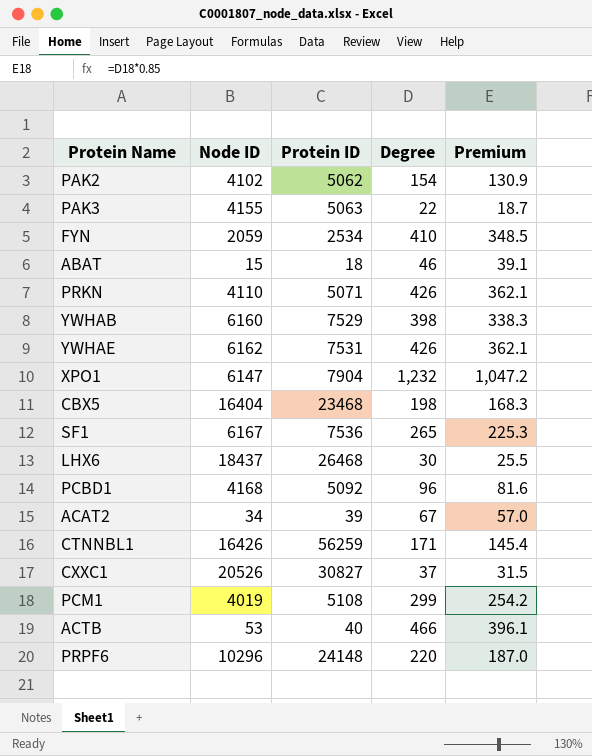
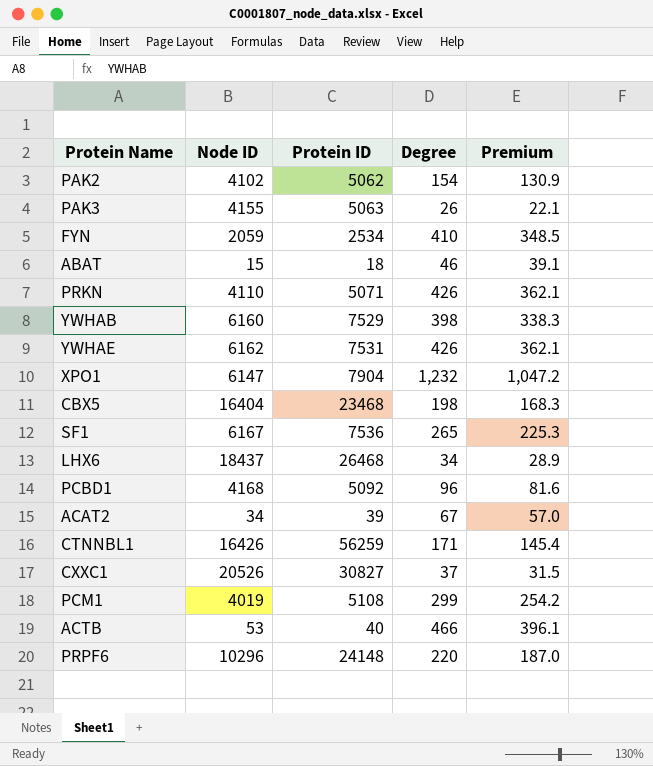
PAK3 | Degree: 22 -> 26
PAK3 | Premium: 18.7 -> 22.1
LHX6 | Degree: 30 -> 34
LHX6 | Premium: 25.5 -> 28.9

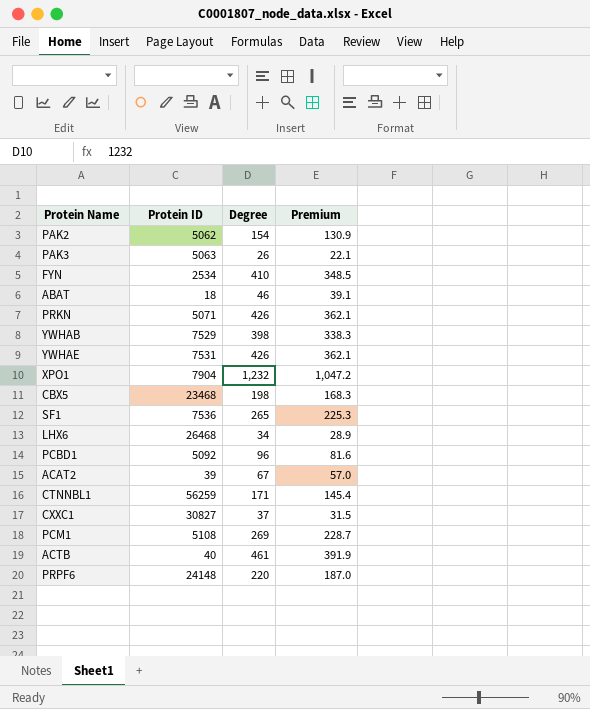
column Node ID | position: 2 -> none
PCM1 | Degree: 299 -> 269
PCM1 | Premium: 254.2 -> 228.7
ACTB | Degree: 466 -> 461
ACTB | Premium: 396.1 -> 391.9

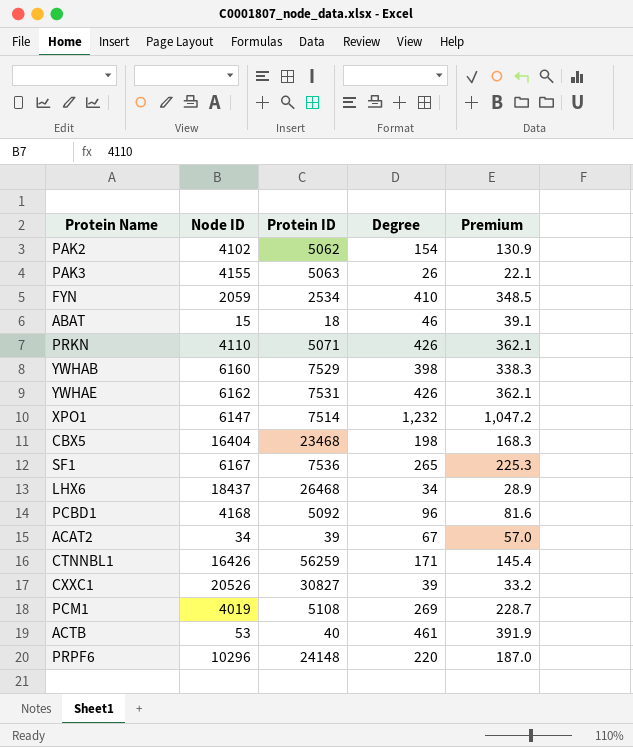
column Node ID | position: none -> 2
XPO1 | Protein ID: 7904 -> 7514
CXXC1 | Degree: 37 -> 39
CXXC1 | Premium: 31.5 -> 33.2

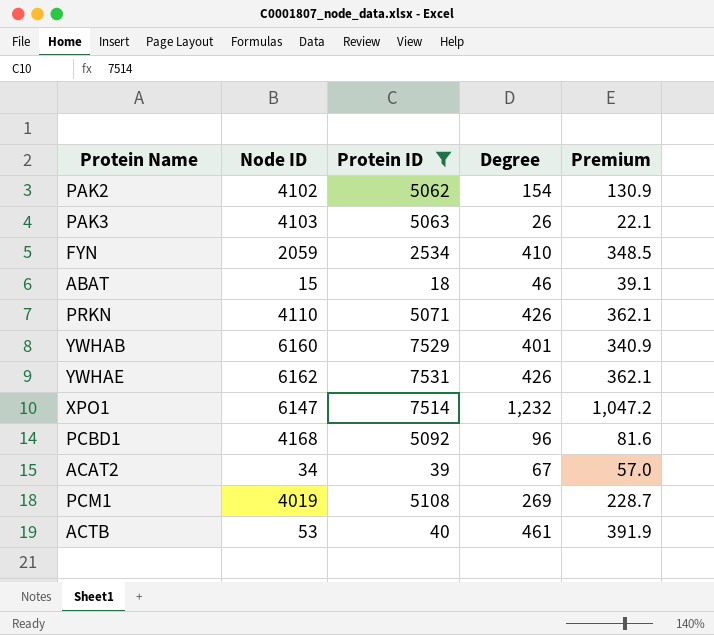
filter: none -> Protein ID <= 7531
PAK3 | Node ID: 4155 -> 4103
YWHAB | Degree: 398 -> 401
YWHAB | Premium: 338.3 -> 340.9

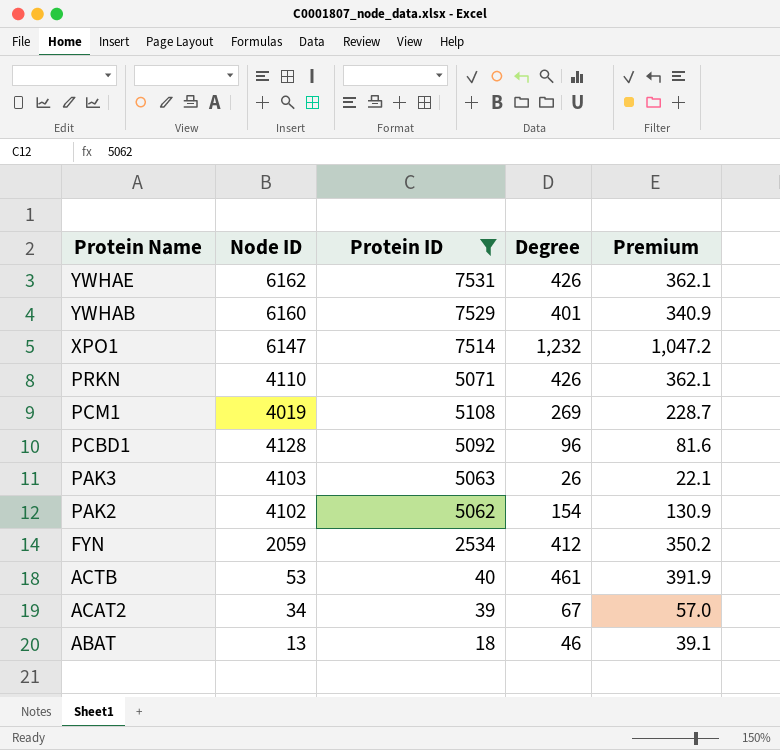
row order: none -> Protein Name descending
PCBD1 | Node ID: 4168 -> 4128
FYN | Degree: 410 -> 412
FYN | Premium: 348.5 -> 350.2
ABAT | Node ID: 15 -> 13

